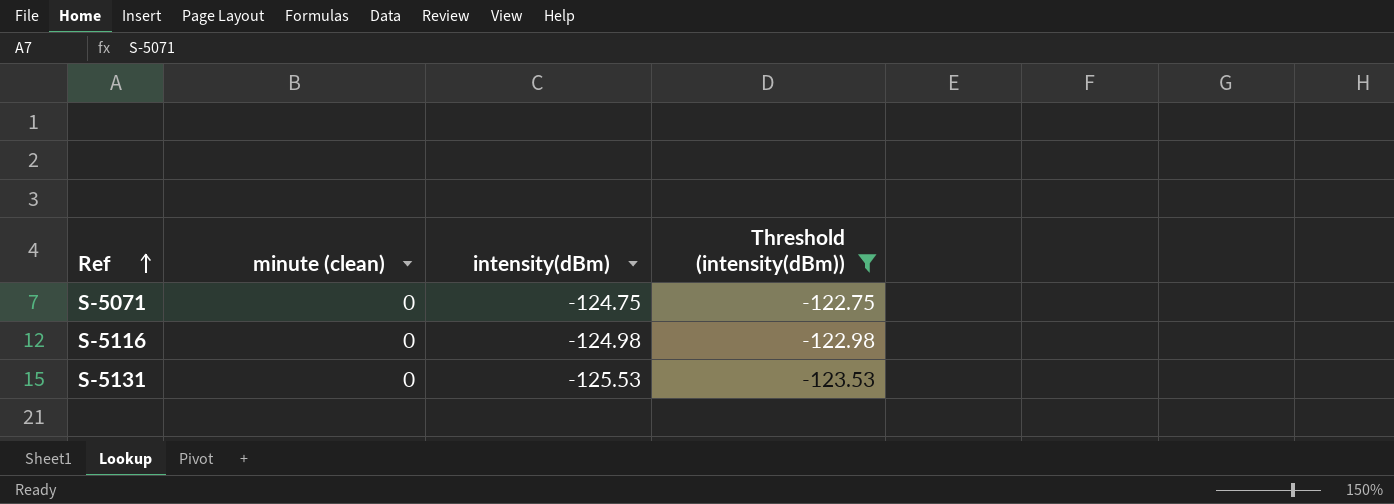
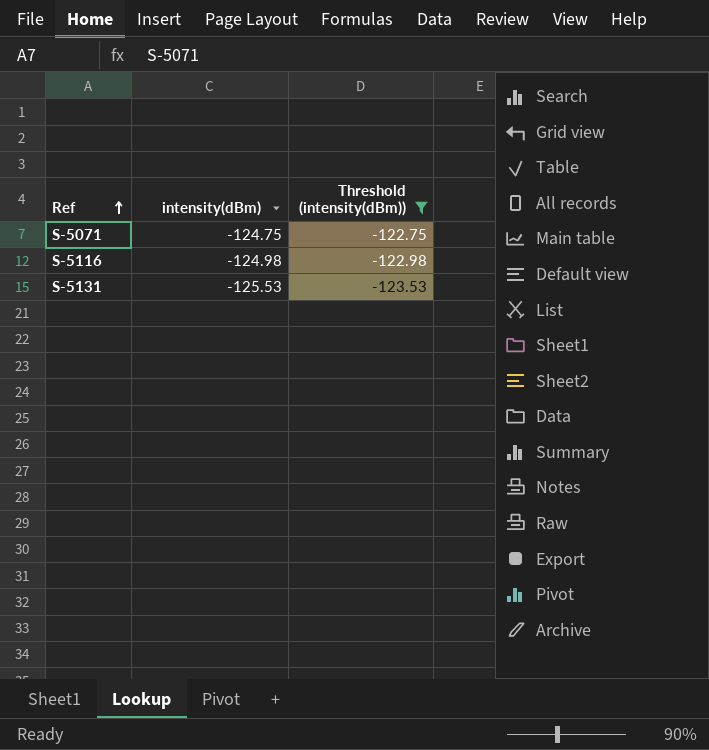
column minute (clean) | position: 2 -> none

